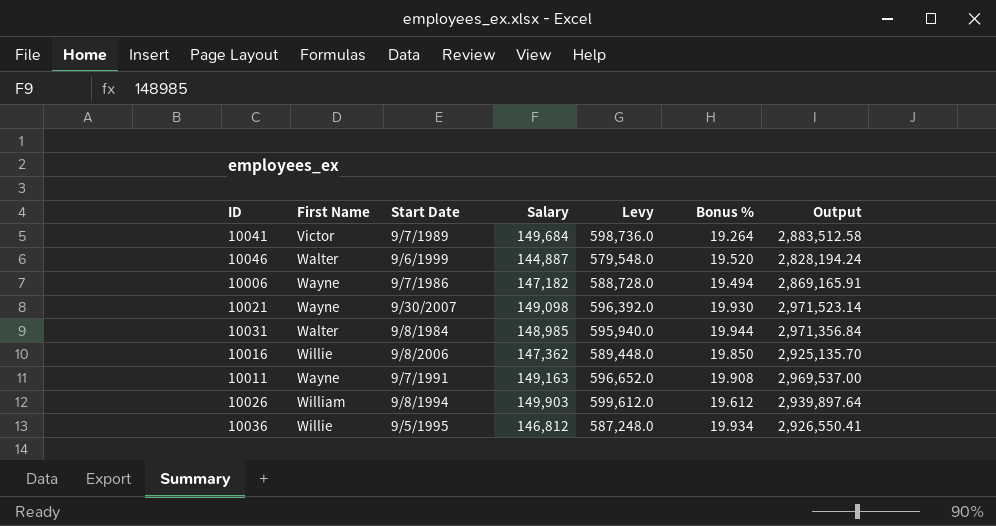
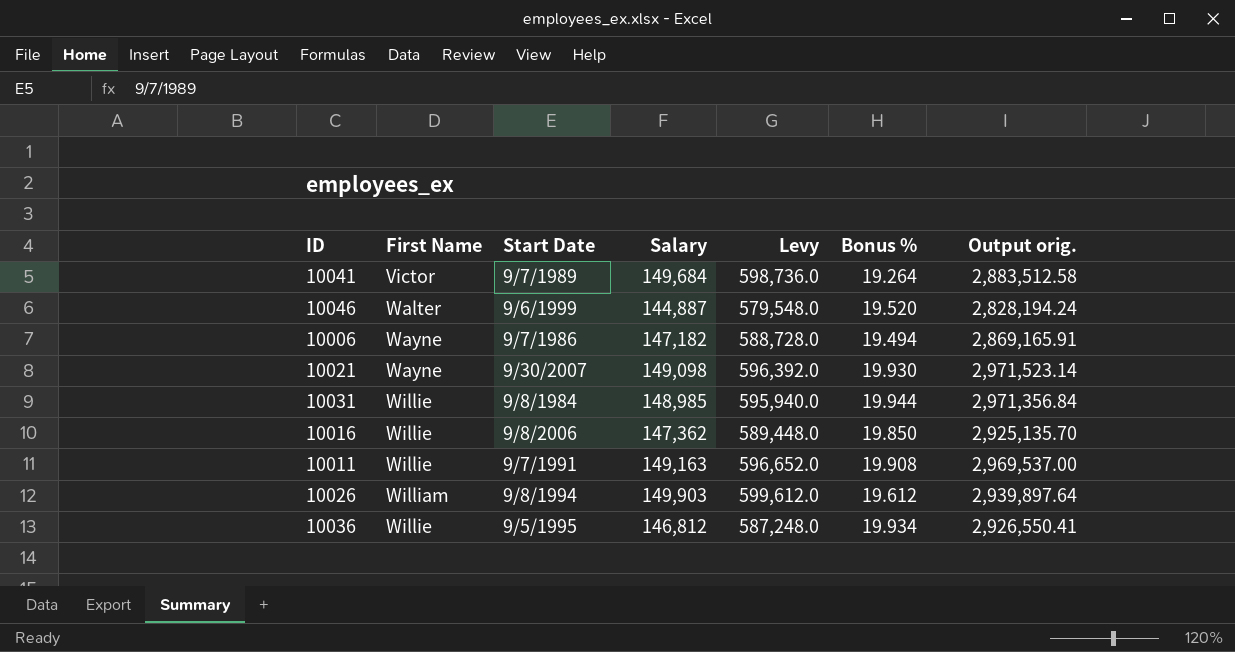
column name: Output -> Output orig.
10031 | First Name: Walter -> Willie
10011 | First Name: Wayne -> Willie

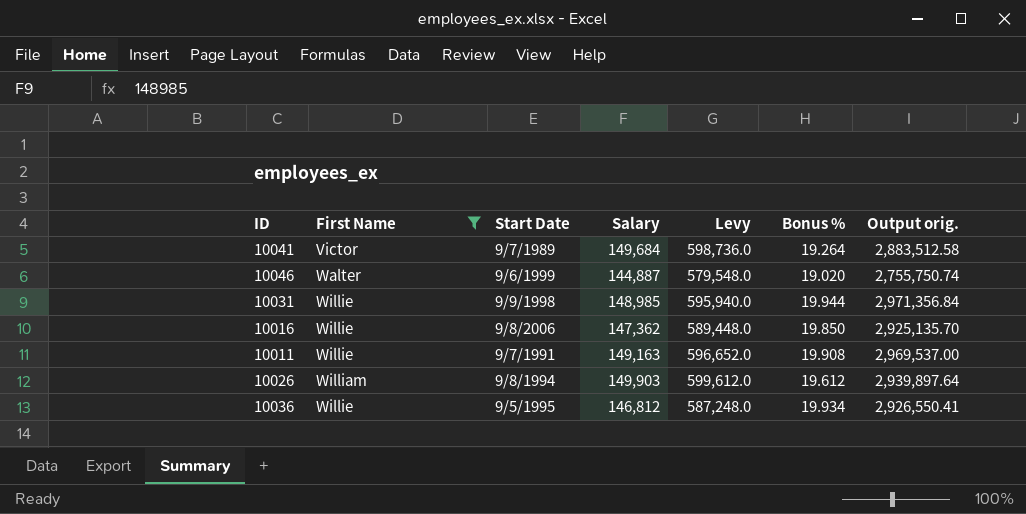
filter: none -> First Name != Wayne
10046 | Bonus %: 19.520 -> 19.020
10046 | Output orig.: 2,828,194.24 -> 2,755,750.74
10031 | Start Date: 9/8/1984 -> 9/9/1998

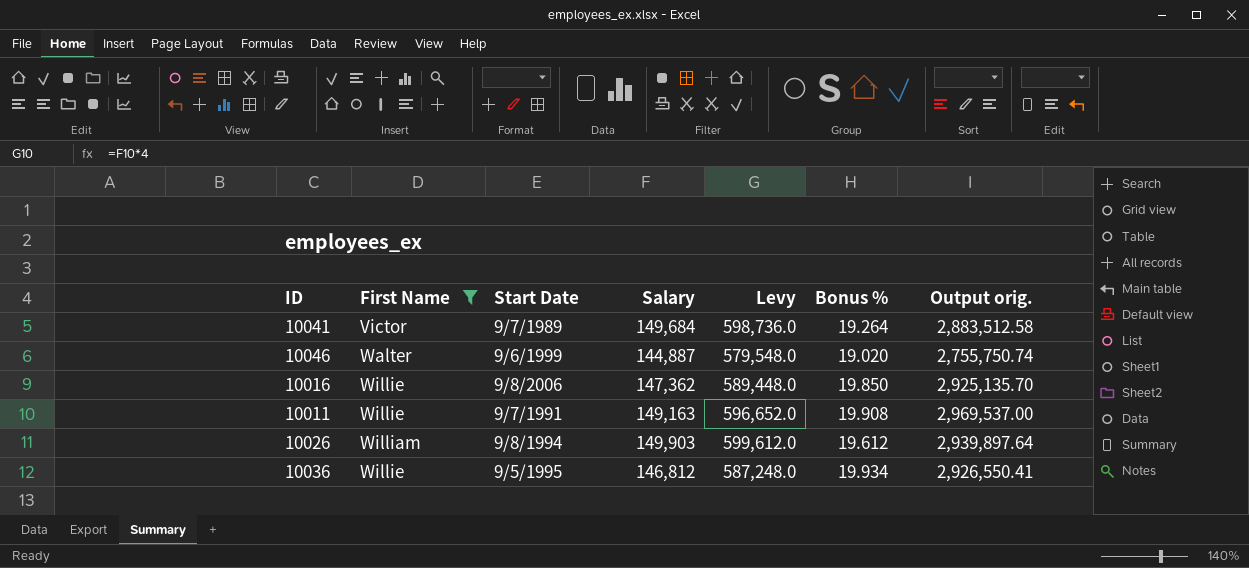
row 10031: Willie | 9/9/1998 | 148,985 | 595,940.0 | 19.944 | 2,971,356.84 -> none

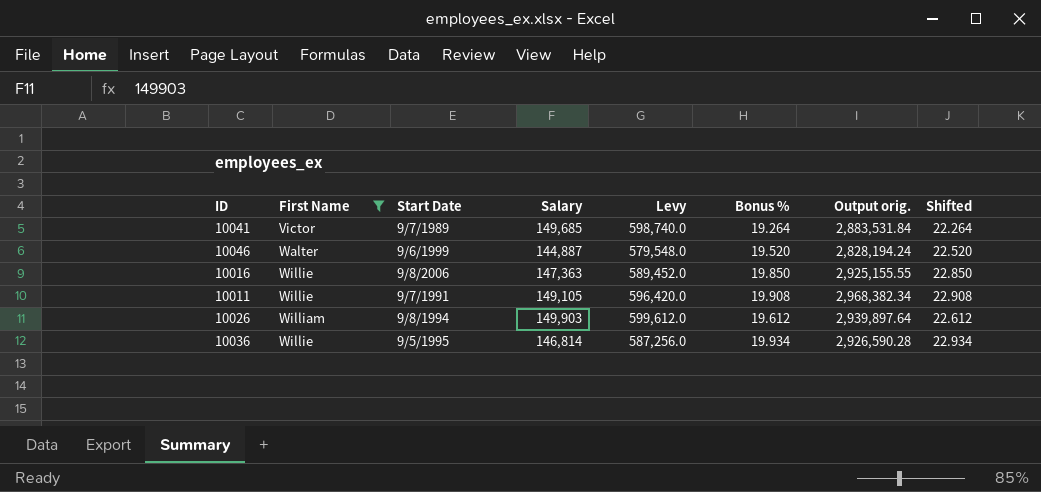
column Shifted | formula: none -> [Bonus %] + 3
10041 | Salary: 149,684 -> 149,685
10041 | Levy: 598,736.0 -> 598,740.0
10041 | Output orig.: 2,883,512.58 -> 2,883,531.84
10046 | Bonus %: 19.020 -> 19.520
10046 | Output orig.: 2,755,750.74 -> 2,828,194.24
10016 | Salary: 147,362 -> 147,363
10016 | Levy: 589,448.0 -> 589,452.0
10016 | Output orig.: 2,925,135.70 -> 2,925,155.55
10011 | Salary: 149,163 -> 149,105
10011 | Levy: 596,652.0 -> 596,420.0
10011 | Output orig.: 2,969,537.00 -> 2,968,382.34
10036 | Salary: 146,812 -> 146,814
10036 | Levy: 587,248.0 -> 587,256.0
10036 | Output orig.: 2,926,550.41 -> 2,926,590.28

